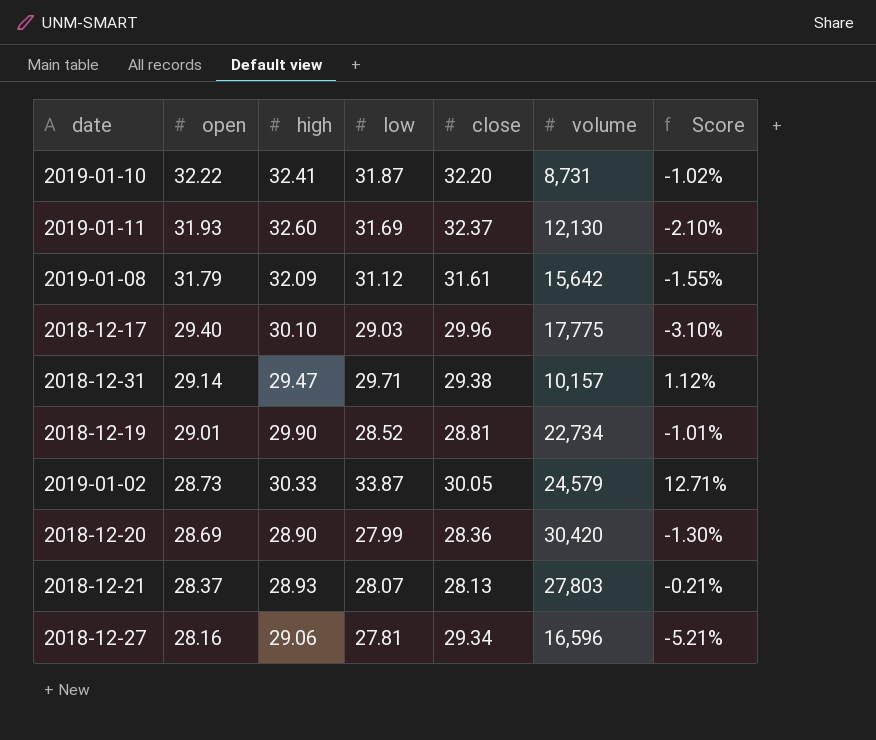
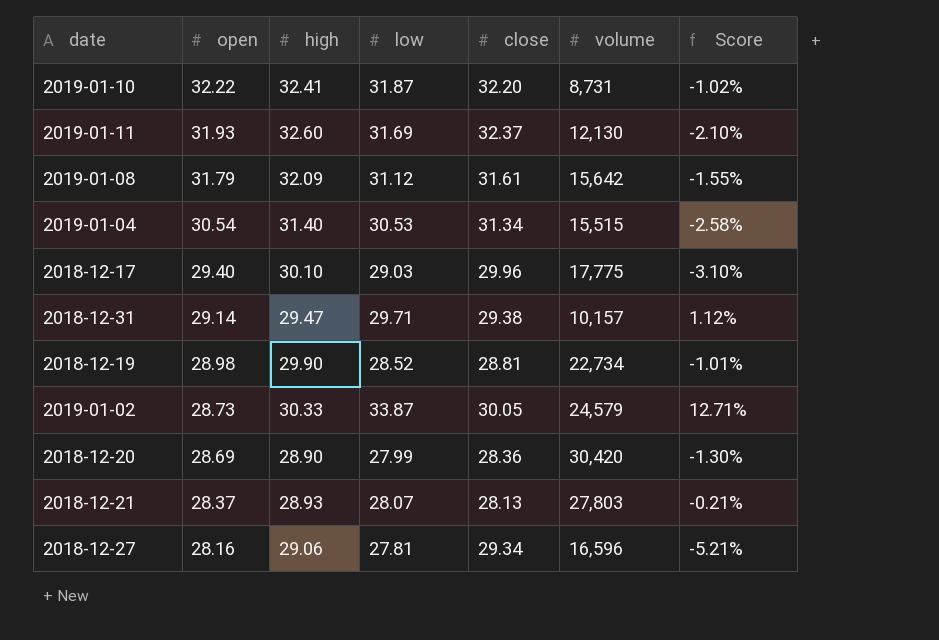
row 2019-01-04: none -> 30.54 | 31.40 | 30.53 | 31.34 | 15,515 | -2.58%
2018-12-19 | open: 29.01 -> 28.98

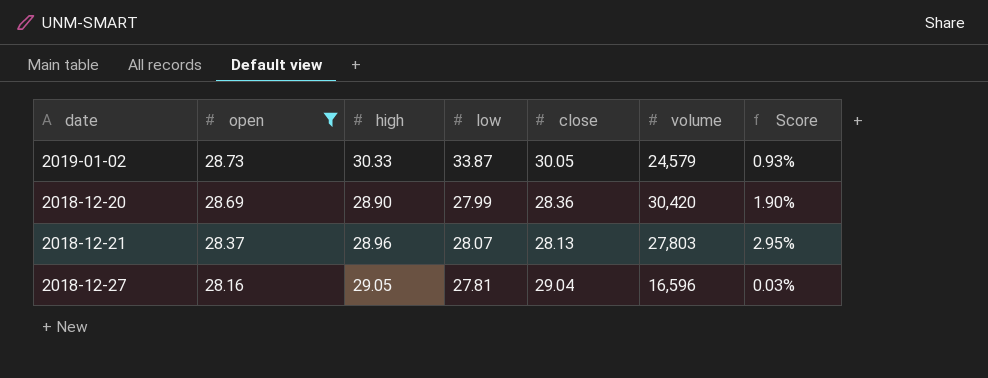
filter: none -> open <= 28.73
column Score | formula: ([low] - [close]) / [close] -> ([high] - [close]) / [close]
2018-12-21 | high: 28.93 -> 28.96
2018-12-27 | high: 29.06 -> 29.05
2018-12-27 | close: 29.34 -> 29.04

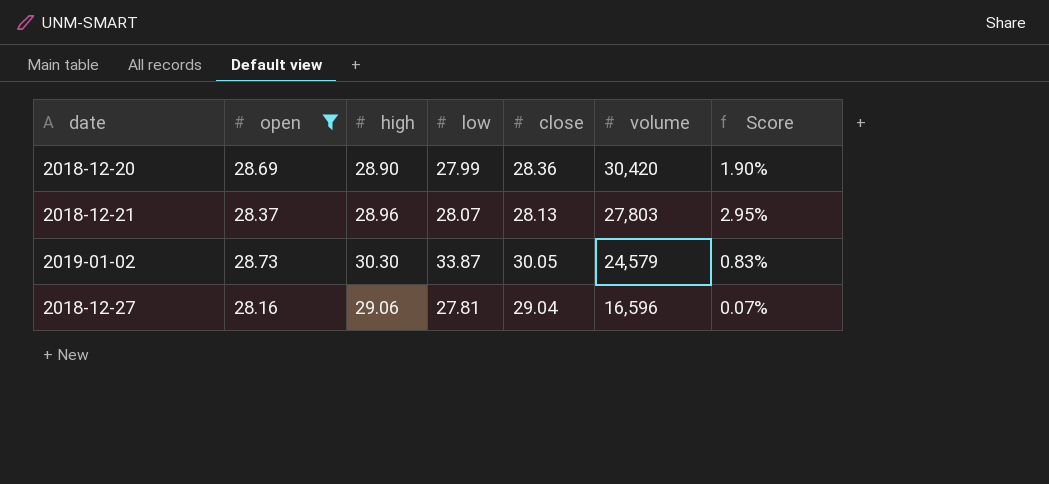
row order: open descending -> volume descending
2019-01-02 | high: 30.33 -> 30.30
2019-01-02 | Score: 0.93% -> 0.83%
2018-12-27 | high: 29.05 -> 29.06
2018-12-27 | Score: 0.03% -> 0.07%

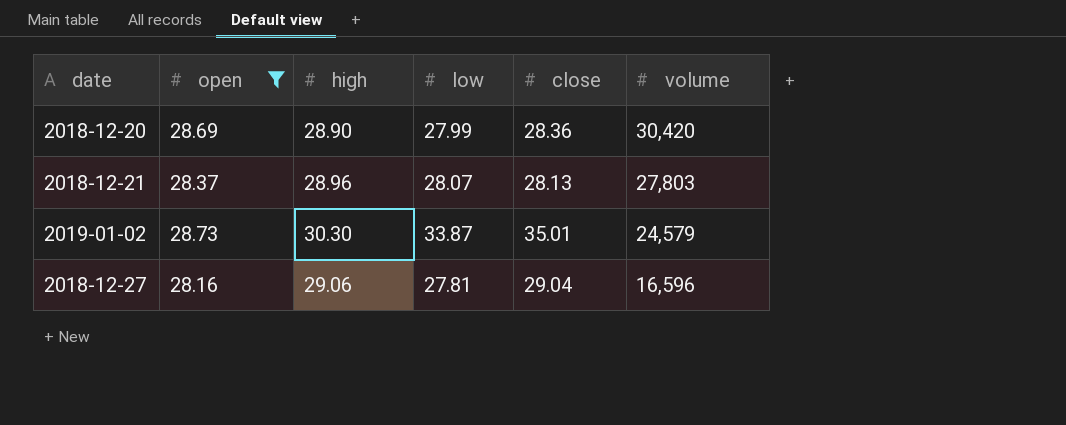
column Score | formula: ([high] - [close]) / [close] -> none
2019-01-02 | close: 30.05 -> 35.01

